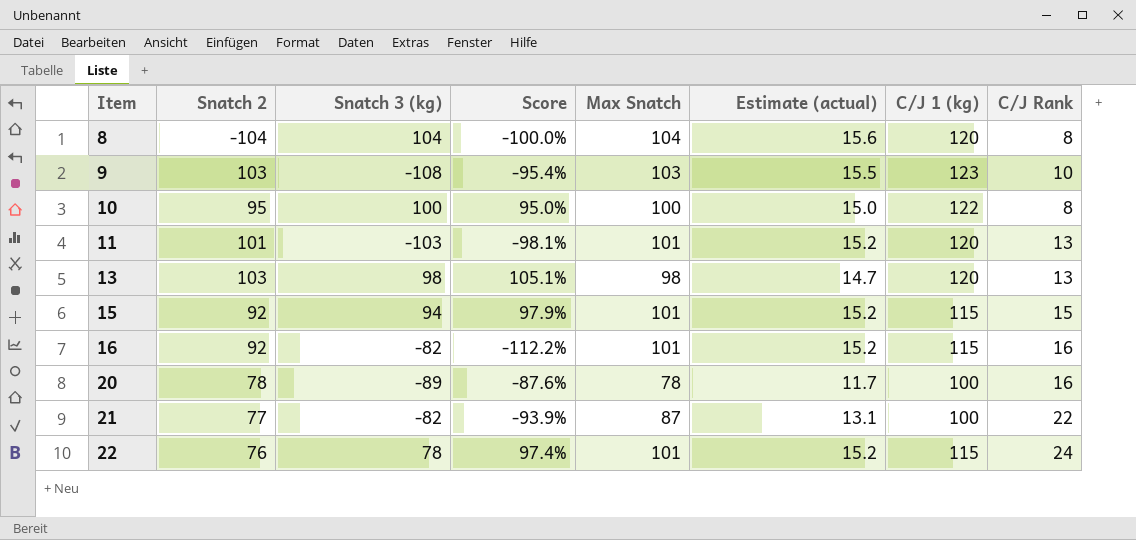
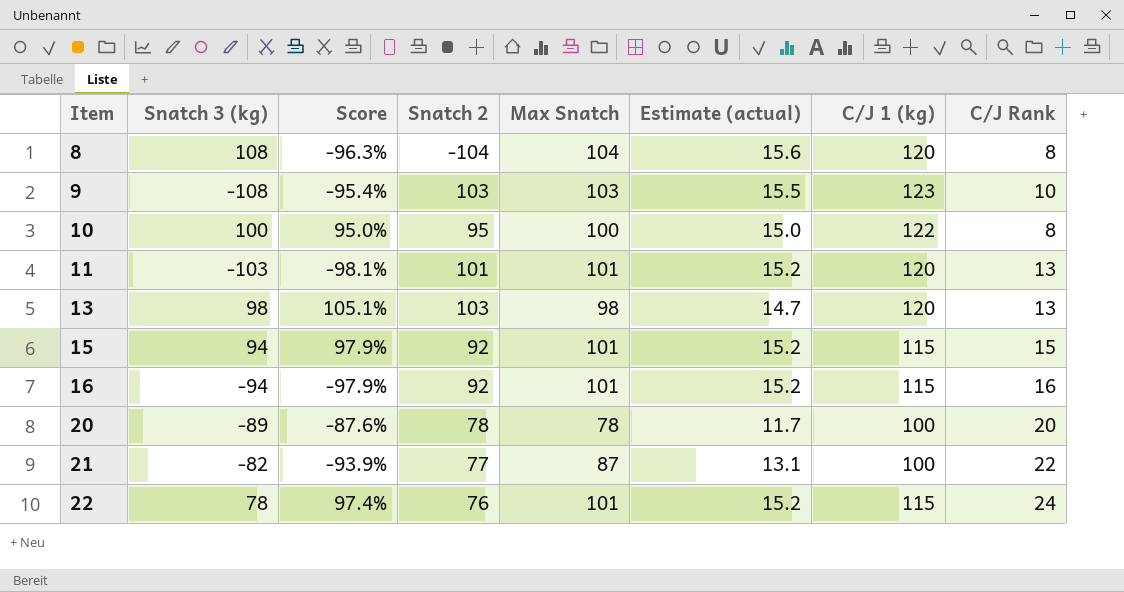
column Snatch 2 | position: 2 -> 4
8 | Snatch 3 (kg): 104 -> 108
8 | Score: -100.0% -> -96.3%
16 | Snatch 3 (kg): -82 -> -94
16 | Score: -112.2% -> -97.9%
20 | C/J Rank: 16 -> 20

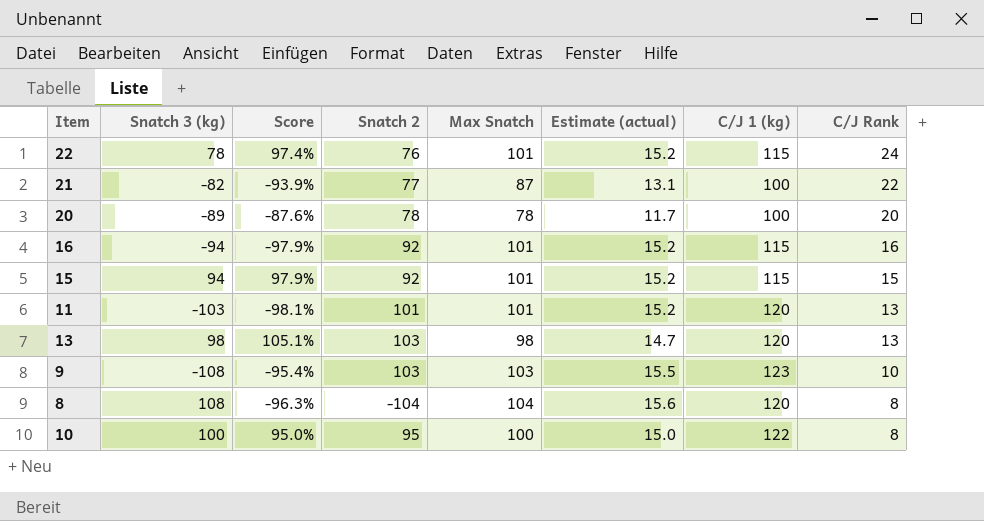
row order: Item ascending -> C/J Rank descending

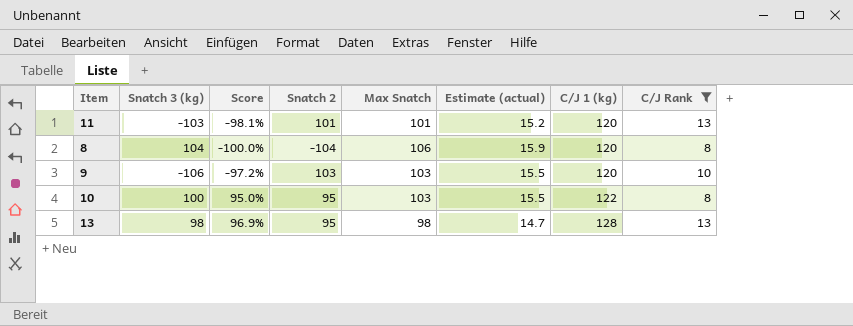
filter: none -> C/J Rank <= 13
row order: C/J Rank descending -> C/J 1 (kg) ascending
8 | Snatch 3 (kg): 108 -> 104
8 | Score: -96.3% -> -100.0%
8 | Max Snatch: 104 -> 106
8 | Estimate (actual): 15.6 -> 15.9
9 | Snatch 3 (kg): -108 -> -106
9 | Score: -95.4% -> -97.2%
9 | C/J 1 (kg): 123 -> 120
10 | Max Snatch: 100 -> 103
10 | Estimate (actual): 15.0 -> 15.5
13 | Score: 105.1% -> 96.9%
13 | Snatch 2: 103 -> 95
13 | C/J 1 (kg): 120 -> 128

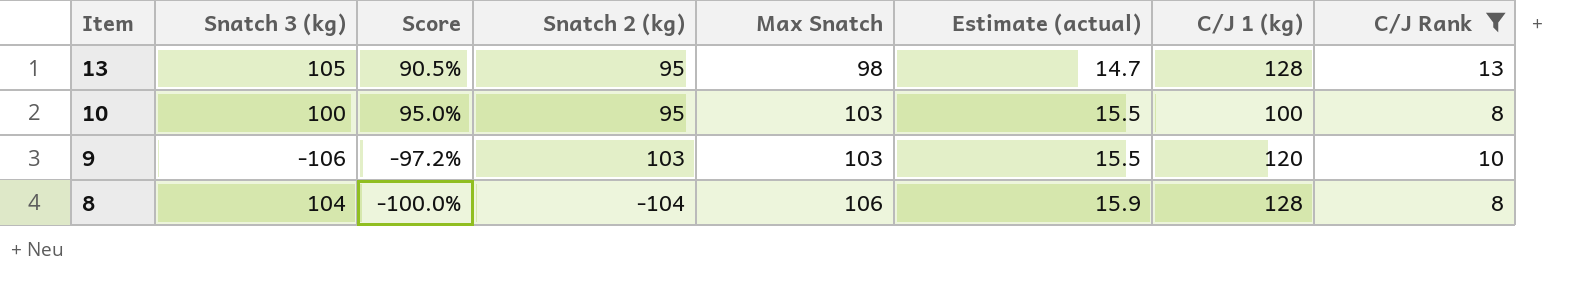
row order: C/J 1 (kg) ascending -> Item descending
column name: Snatch 2 -> Snatch 2 (kg)
row 11: -103 | -98.1% | 101 | 101 | 15.2 | 120 | 13 -> none
13 | Snatch 3 (kg): 98 -> 105
13 | Score: 96.9% -> 90.5%
10 | C/J 1 (kg): 122 -> 100
8 | C/J 1 (kg): 120 -> 128

